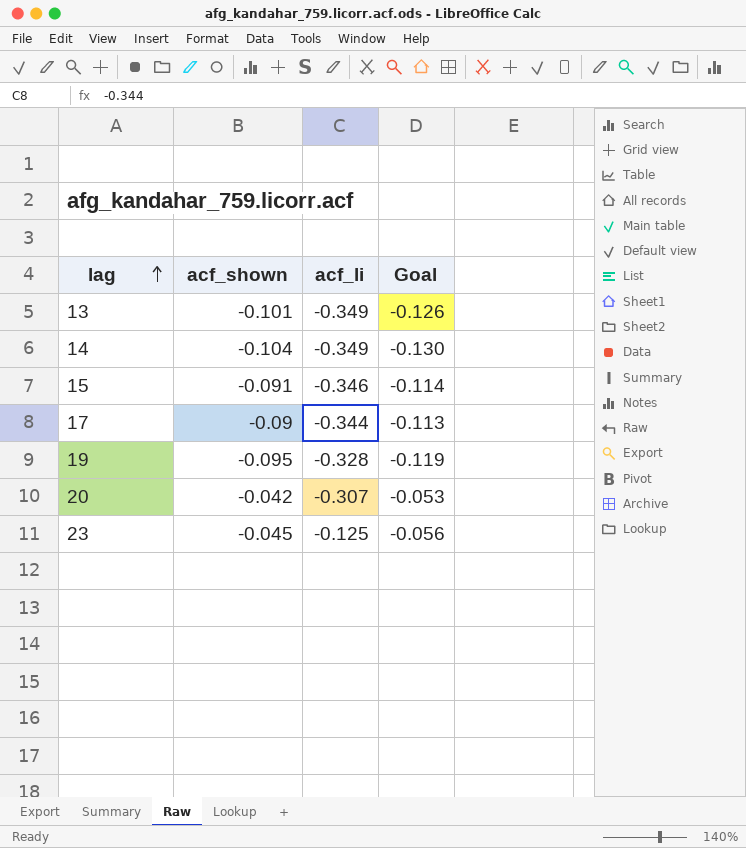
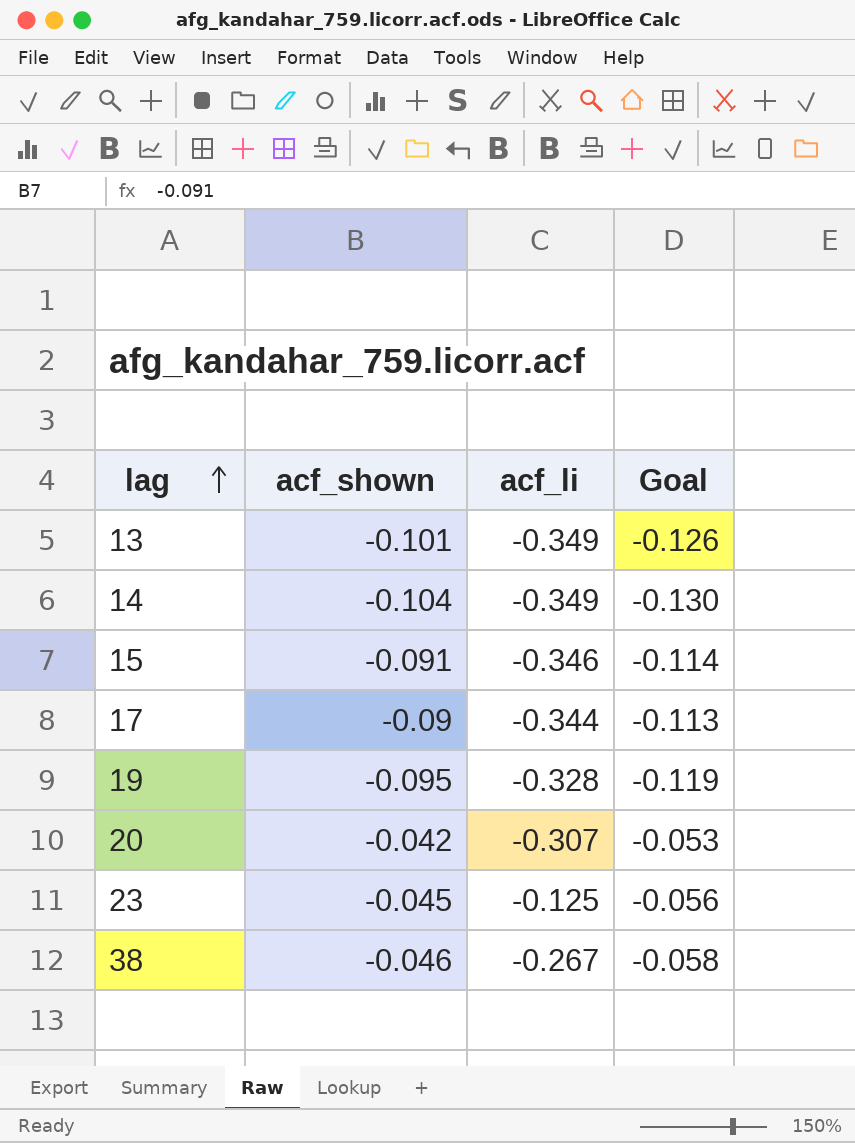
row 38: none -> -0.046 | -0.267 | -0.058

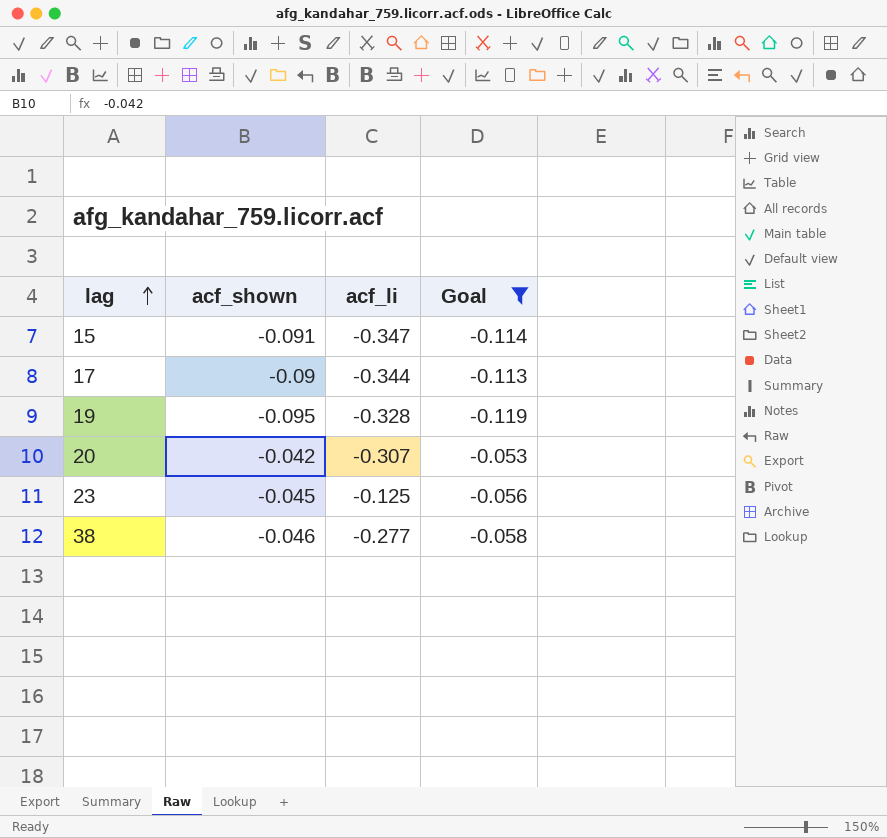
filter: none -> Goal >= -0.119
15 | acf_li: -0.346 -> -0.347
38 | acf_li: -0.267 -> -0.277

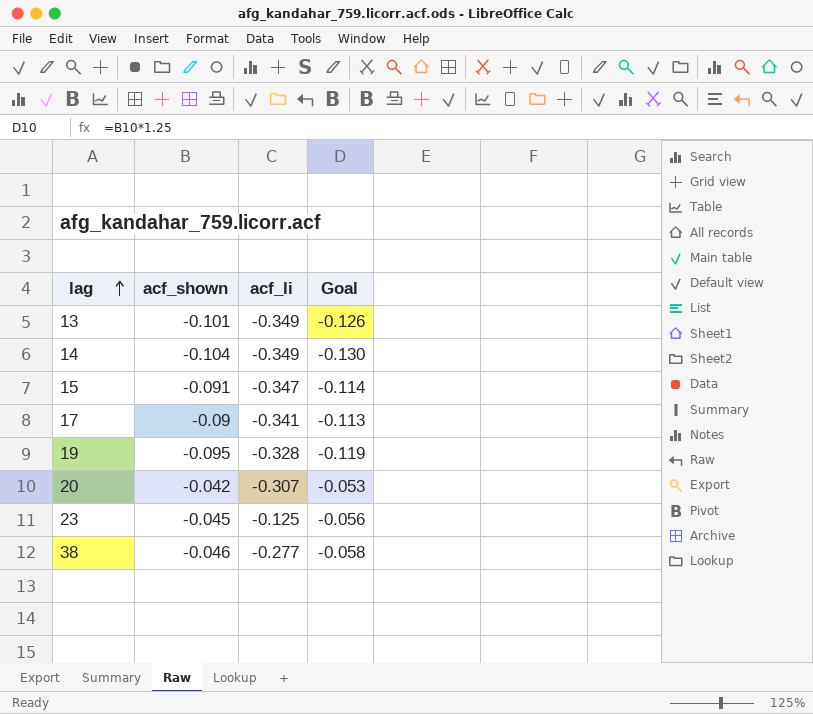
filter: Goal >= -0.119 -> none
17 | acf_li: -0.344 -> -0.341

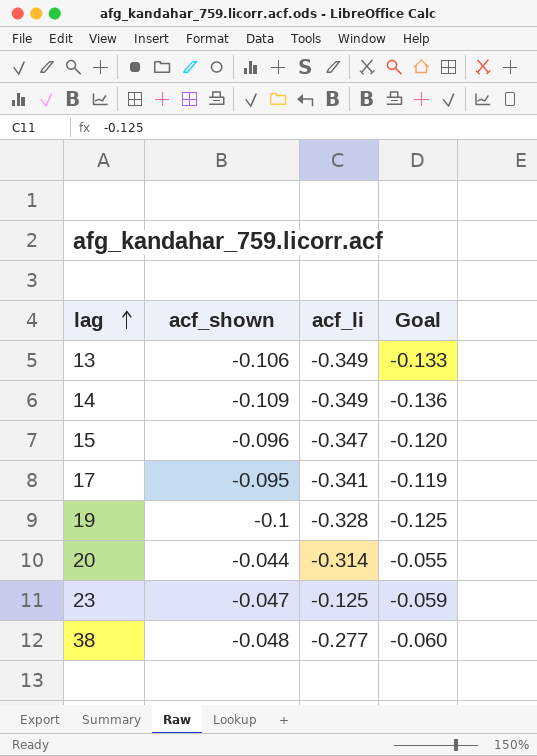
13 | acf_shown: -0.101 -> -0.106
13 | Goal: -0.126 -> -0.133
14 | acf_shown: -0.104 -> -0.109
14 | Goal: -0.130 -> -0.136
15 | acf_shown: -0.091 -> -0.096
15 | Goal: -0.114 -> -0.120
17 | acf_shown: -0.09 -> -0.095
17 | Goal: -0.113 -> -0.119
19 | acf_shown: -0.095 -> -0.1
19 | Goal: -0.119 -> -0.125
20 | acf_shown: -0.042 -> -0.044
20 | acf_li: -0.307 -> -0.314
20 | Goal: -0.053 -> -0.055
23 | acf_shown: -0.045 -> -0.047
23 | Goal: -0.056 -> -0.059
38 | acf_shown: -0.046 -> -0.048
38 | Goal: -0.058 -> -0.060

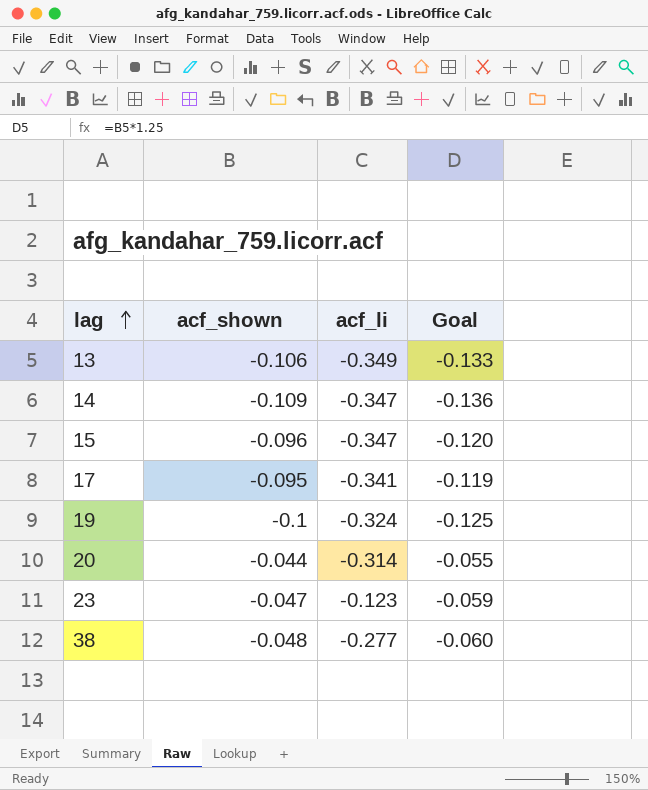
14 | acf_li: -0.349 -> -0.347
19 | acf_li: -0.328 -> -0.324
23 | acf_li: -0.125 -> -0.123

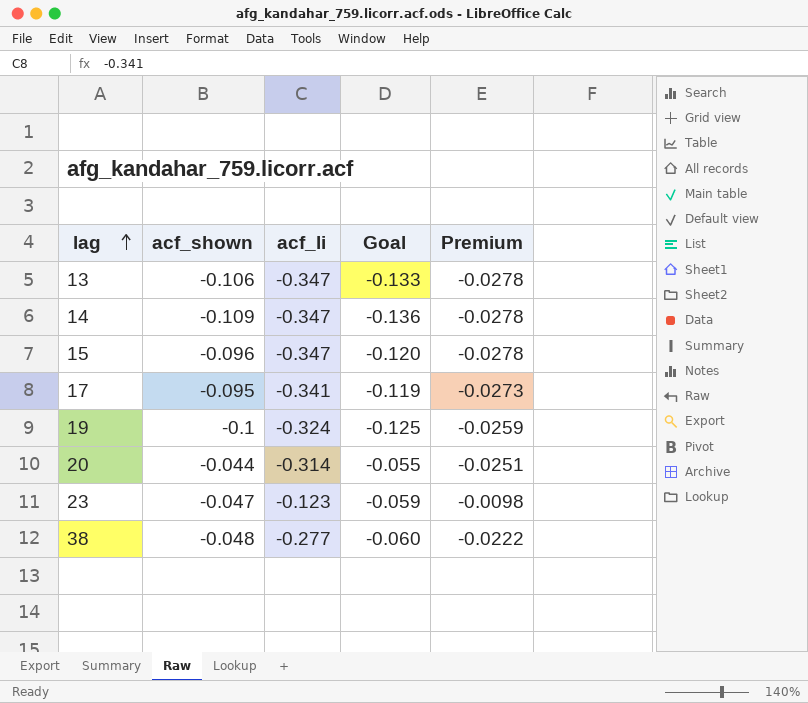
column Premium | formula: none -> [acf_li] * 0.08
13 | acf_li: -0.349 -> -0.347

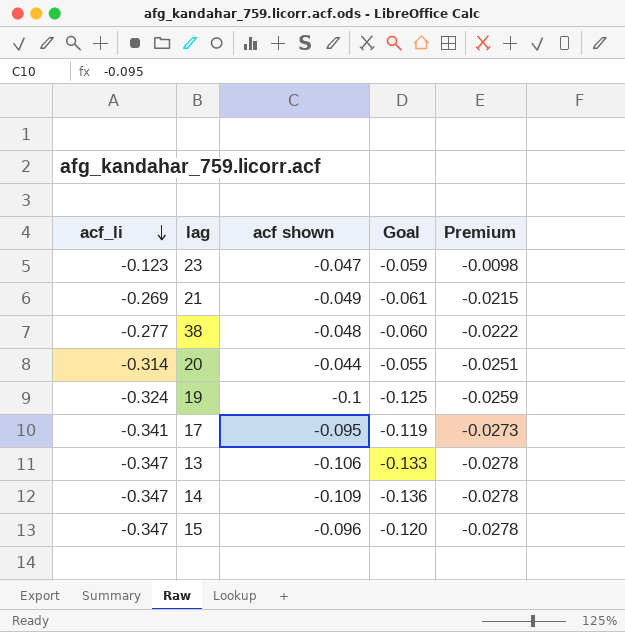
row order: lag ascending -> acf_li descending
column acf_li | position: 3 -> 1
column name: acf_shown -> acf shown
row 21: none -> -0.269 | -0.049 | -0.061 | -0.0215

